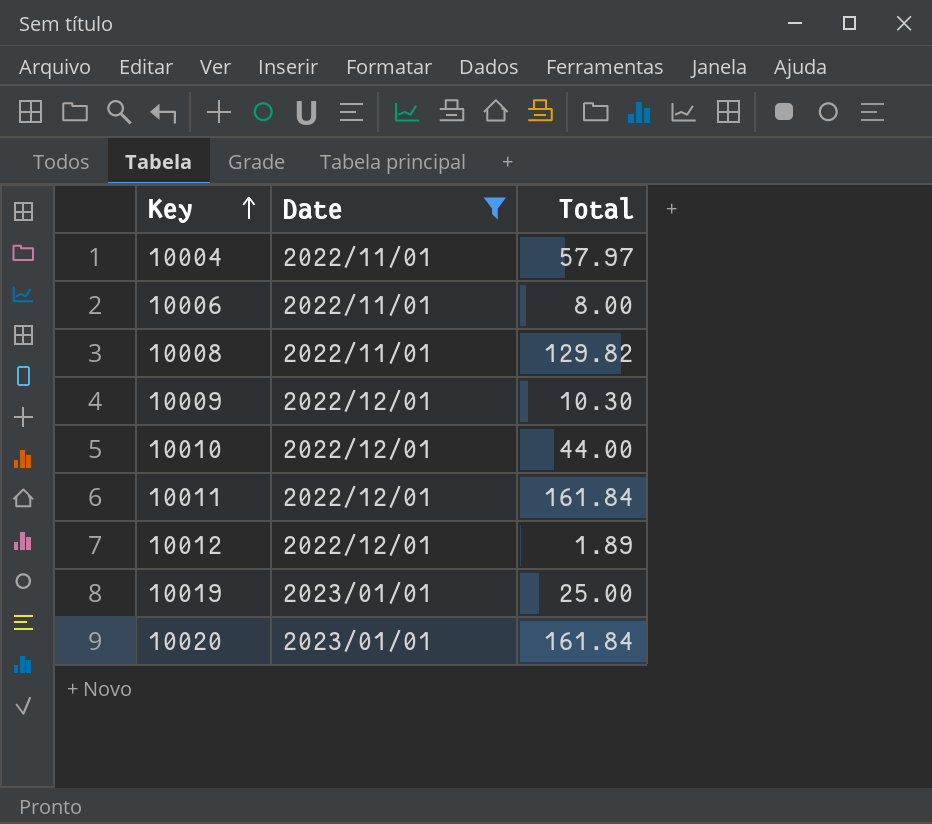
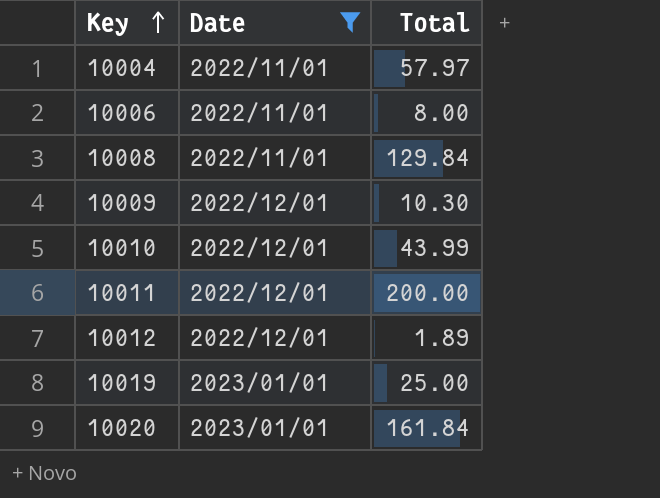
10008 | Total: 129.82 -> 129.84
10010 | Total: 44.00 -> 43.99
10011 | Total: 161.84 -> 200.00

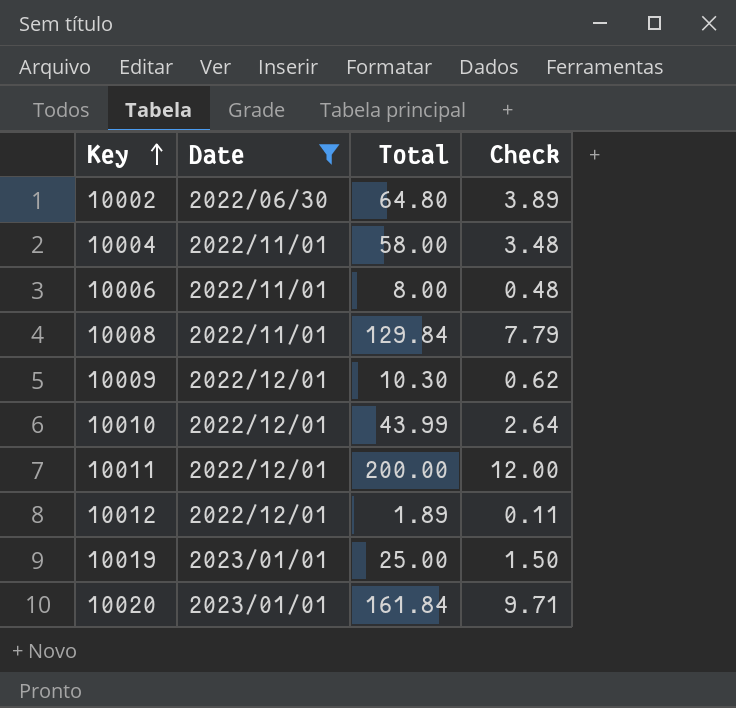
column Check | formula: none -> [Total] * 0.06
row 10002: none -> 2022/06/30 | 64.80 | 3.89
10004 | Total: 57.97 -> 58.00

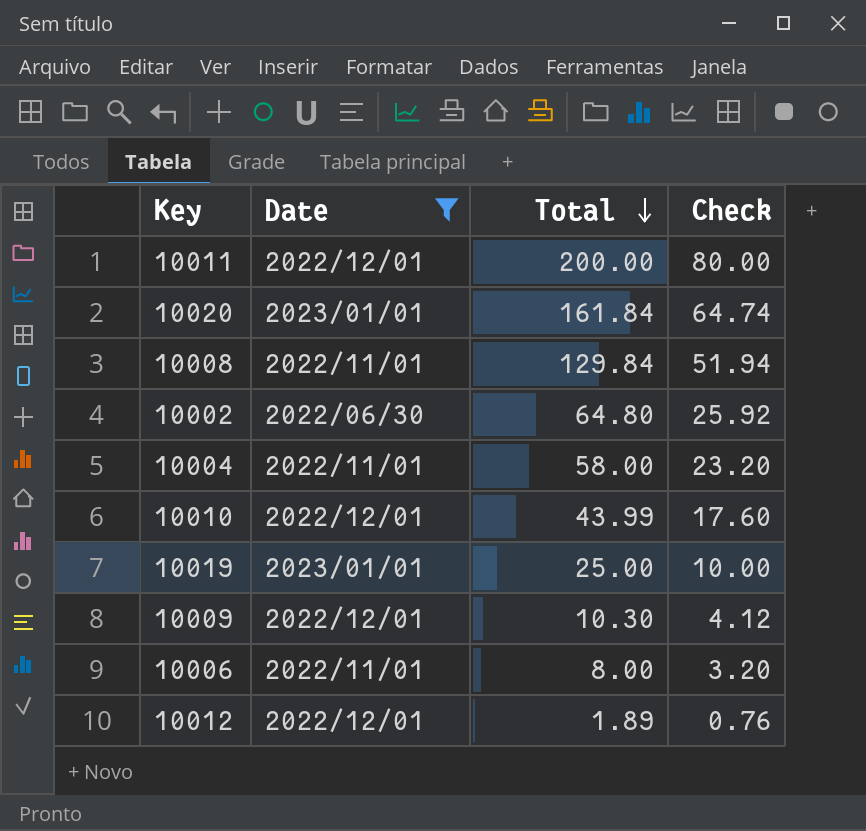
row order: Key ascending -> Total descending
column Check | formula: [Total] * 0.06 -> [Total] * 0.4

